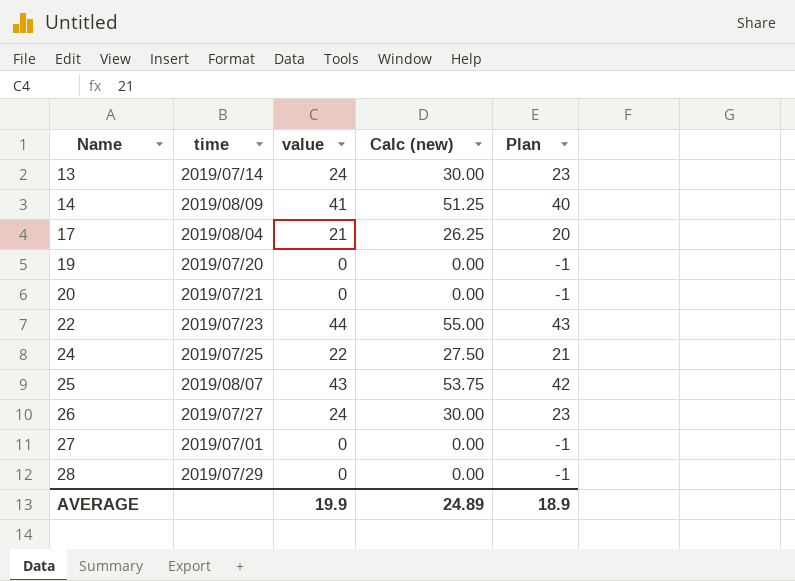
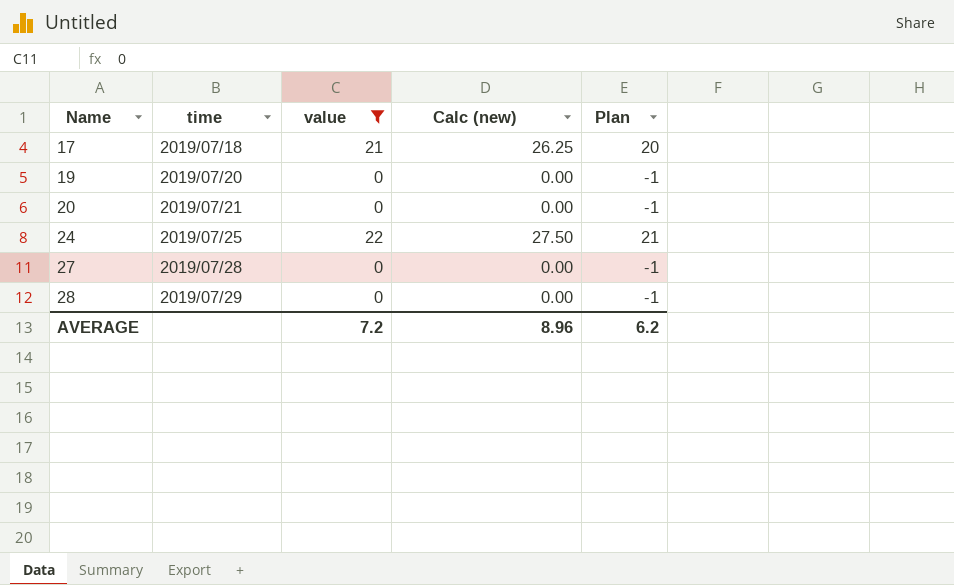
filter: none -> value <= 22
17 | time: 2019/08/04 -> 2019/07/18
27 | time: 2019/07/01 -> 2019/07/28
AVERAGE | value: 19.9 -> 7.2
AVERAGE | Calc (new): 24.89 -> 8.96
AVERAGE | Plan: 18.9 -> 6.2

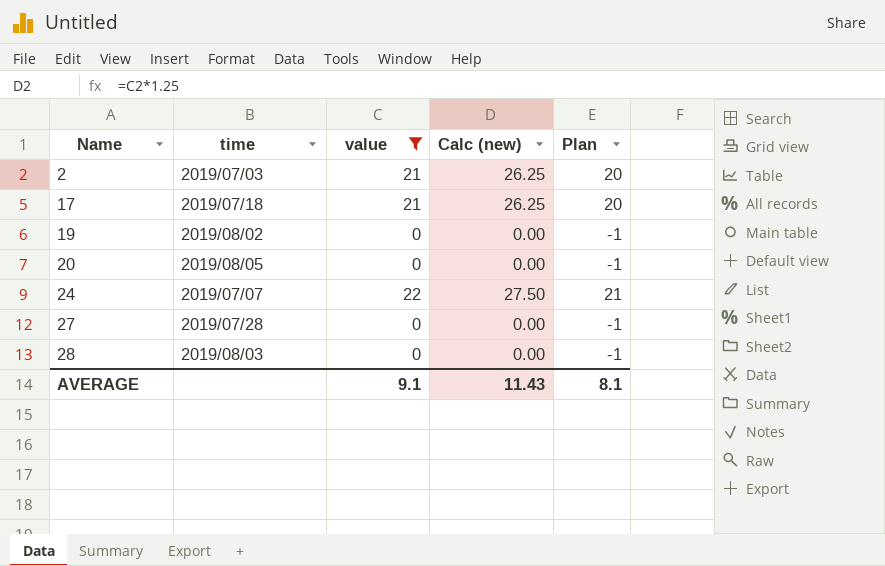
row 2: none -> 2019/07/03 | 21 | 26.25 | 20
19 | time: 2019/07/20 -> 2019/08/02
20 | time: 2019/07/21 -> 2019/08/05
24 | time: 2019/07/25 -> 2019/07/07
28 | time: 2019/07/29 -> 2019/08/03
AVERAGE | value: 7.2 -> 9.1
AVERAGE | Calc (new): 8.96 -> 11.43
AVERAGE | Plan: 6.2 -> 8.1

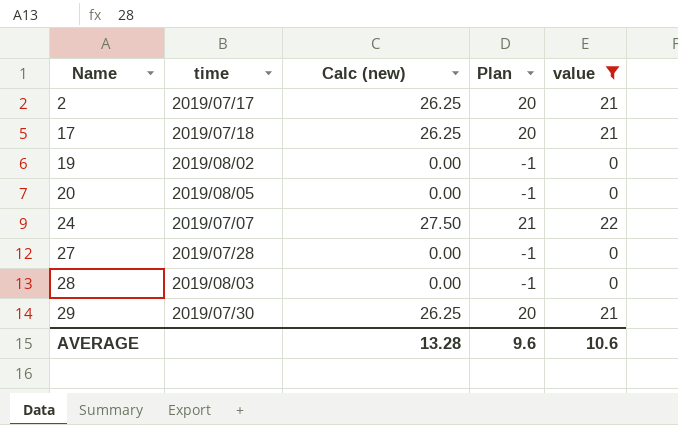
column value | position: 3 -> 5
2 | time: 2019/07/03 -> 2019/07/17
row 29: none -> 2019/07/30 | 26.25 | 20 | 21
AVERAGE | Calc (new): 11.43 -> 13.28
AVERAGE | Plan: 8.1 -> 9.6
AVERAGE | value: 9.1 -> 10.6

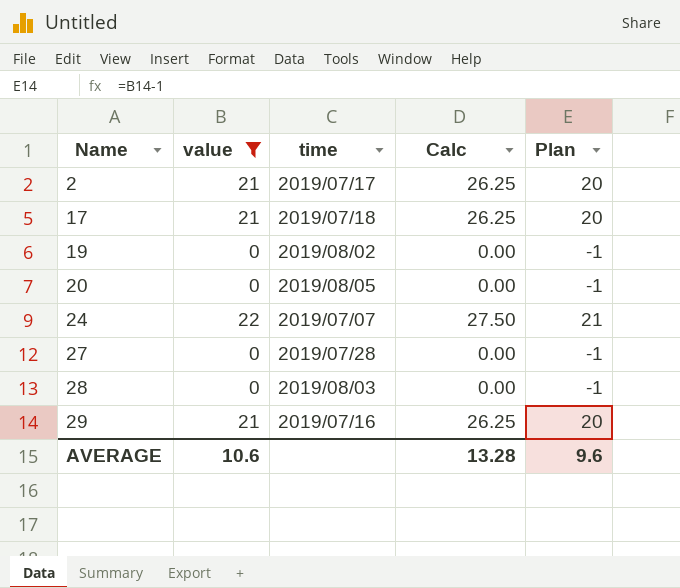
column value | position: 5 -> 2
column name: Calc (new) -> Calc
29 | time: 2019/07/30 -> 2019/07/16

